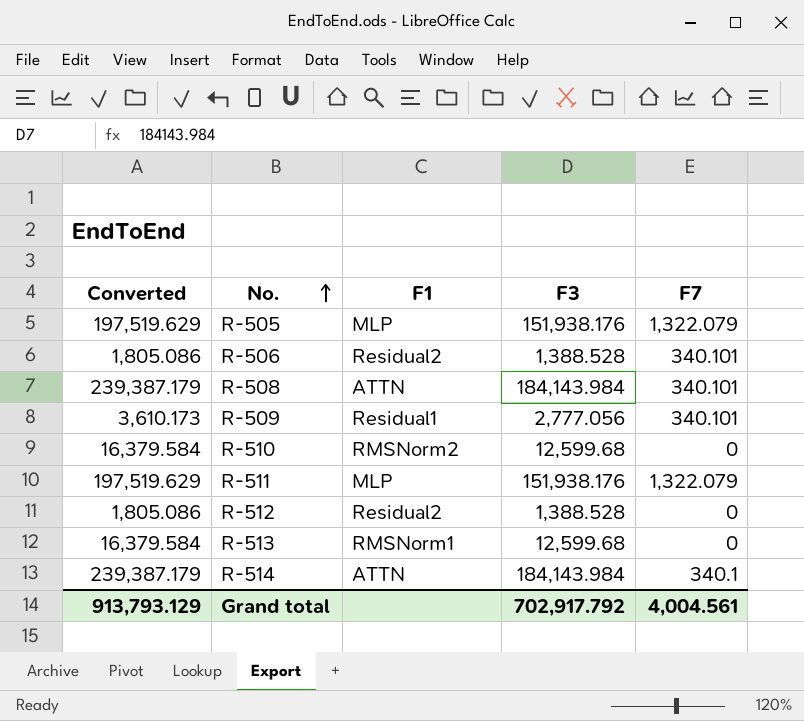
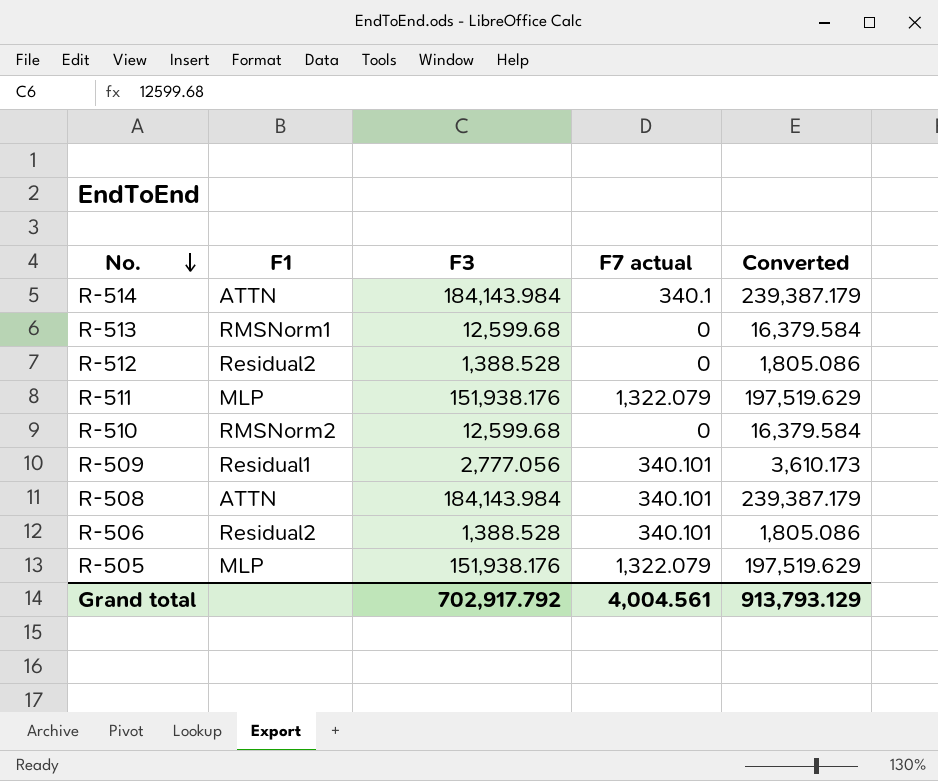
row order: No. ascending -> No. descending
column name: F7 -> F7 actual
column Converted | position: 1 -> 5

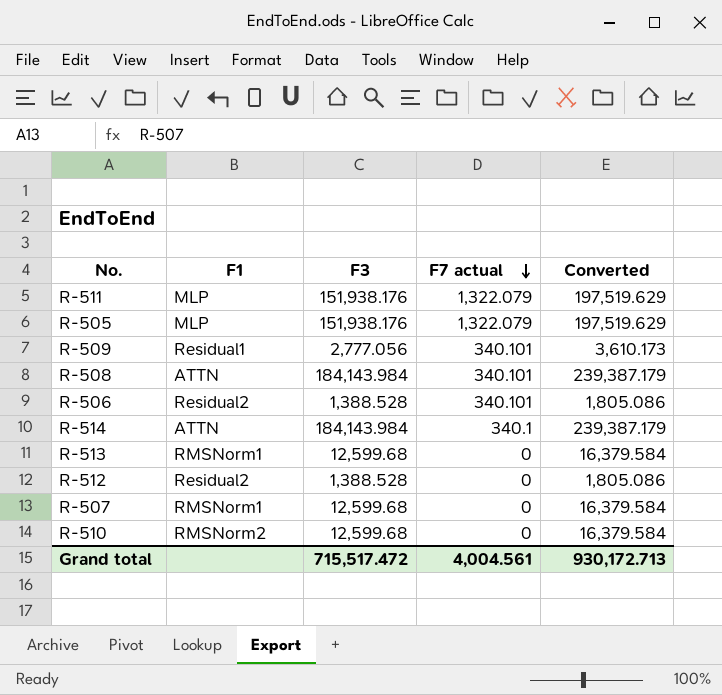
row order: No. descending -> F7 actual descending
row R-507: none -> RMSNorm1 | 12,599.68 | 0 | 16,379.584
Grand total | F3: 702,917.792 -> 715,517.472
Grand total | Converted: 913,793.129 -> 930,172.713

